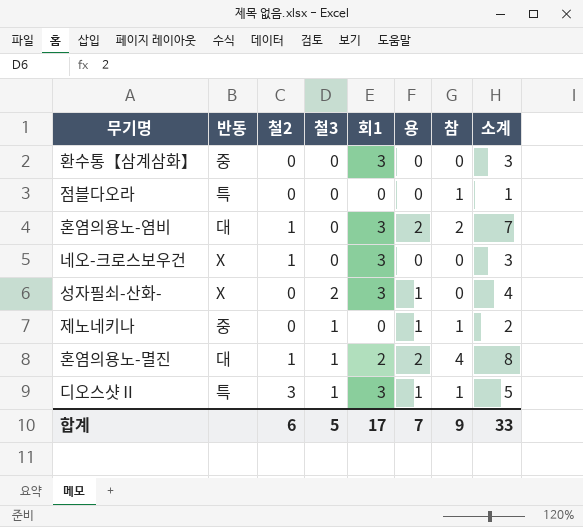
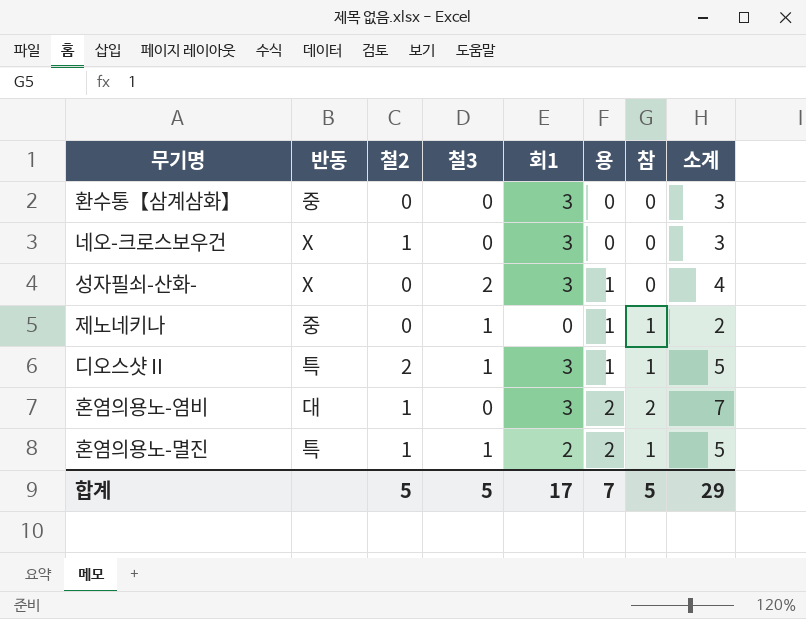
row order: none -> 용 ascending
row 점블다오라: 특 | 0 | 0 | 0 | 0 | 1 | 1 -> none
디오스샷Ⅱ | 철2: 3 -> 2
혼염의용노-멸진 | 반동: 대 -> 특
혼염의용노-멸진 | 참: 4 -> 1
혼염의용노-멸진 | 소계: 8 -> 5
합계 | 철2: 6 -> 5
합계 | 참: 9 -> 5
합계 | 소계: 33 -> 29

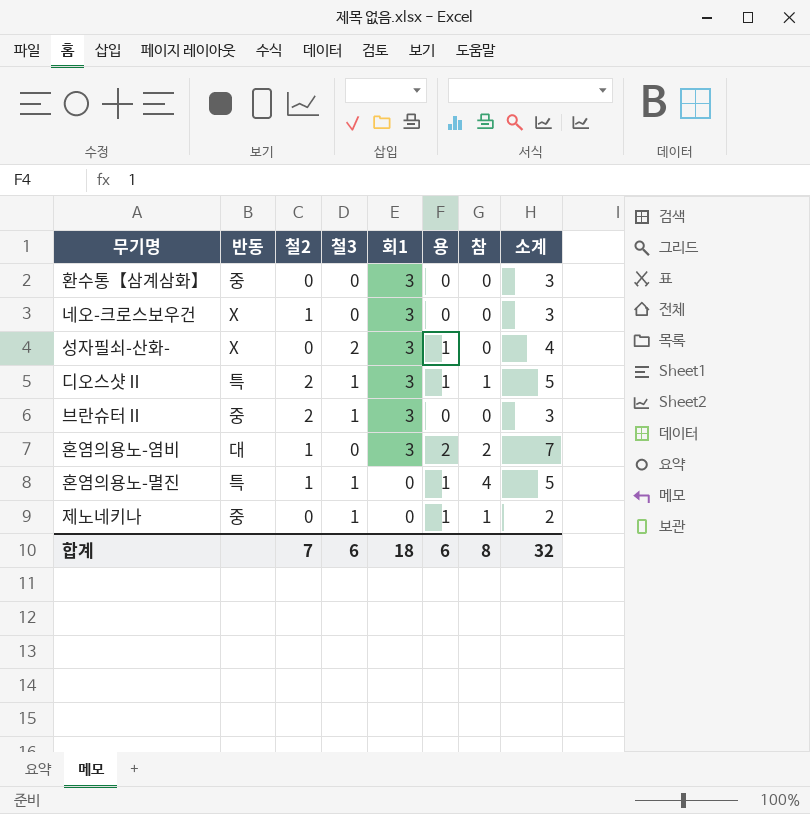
row order: 용 ascending -> 회1 descending
row 브란슈터Ⅱ: none -> 중 | 2 | 1 | 3 | 0 | 0 | 3
혼염의용노-멸진 | 회1: 2 -> 0
혼염의용노-멸진 | 용: 2 -> 1
혼염의용노-멸진 | 참: 1 -> 4
합계 | 철2: 5 -> 7
합계 | 철3: 5 -> 6
합계 | 회1: 17 -> 18
합계 | 용: 7 -> 6
합계 | 참: 5 -> 8
합계 | 소계: 29 -> 32

